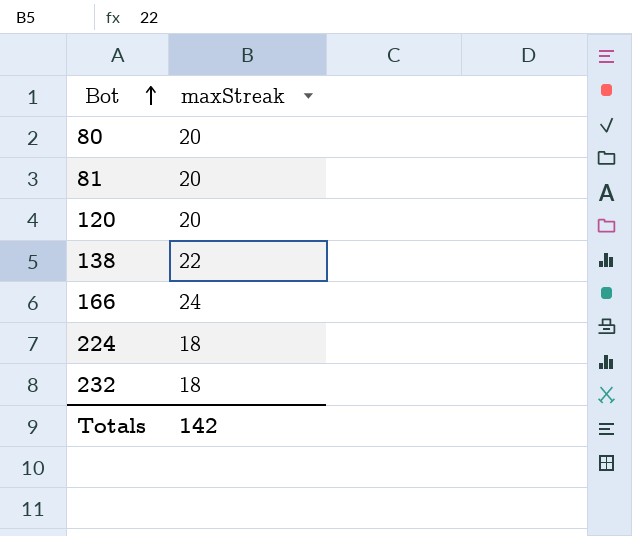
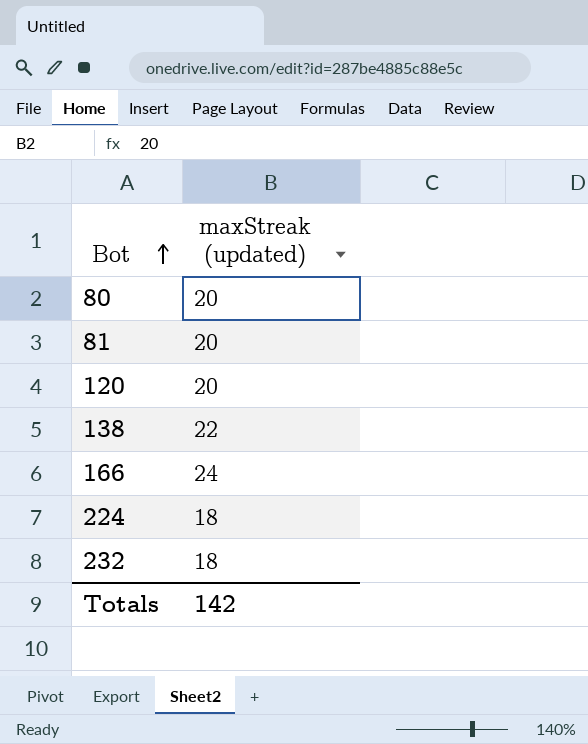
column name: maxStreak -> maxStreak (updated)

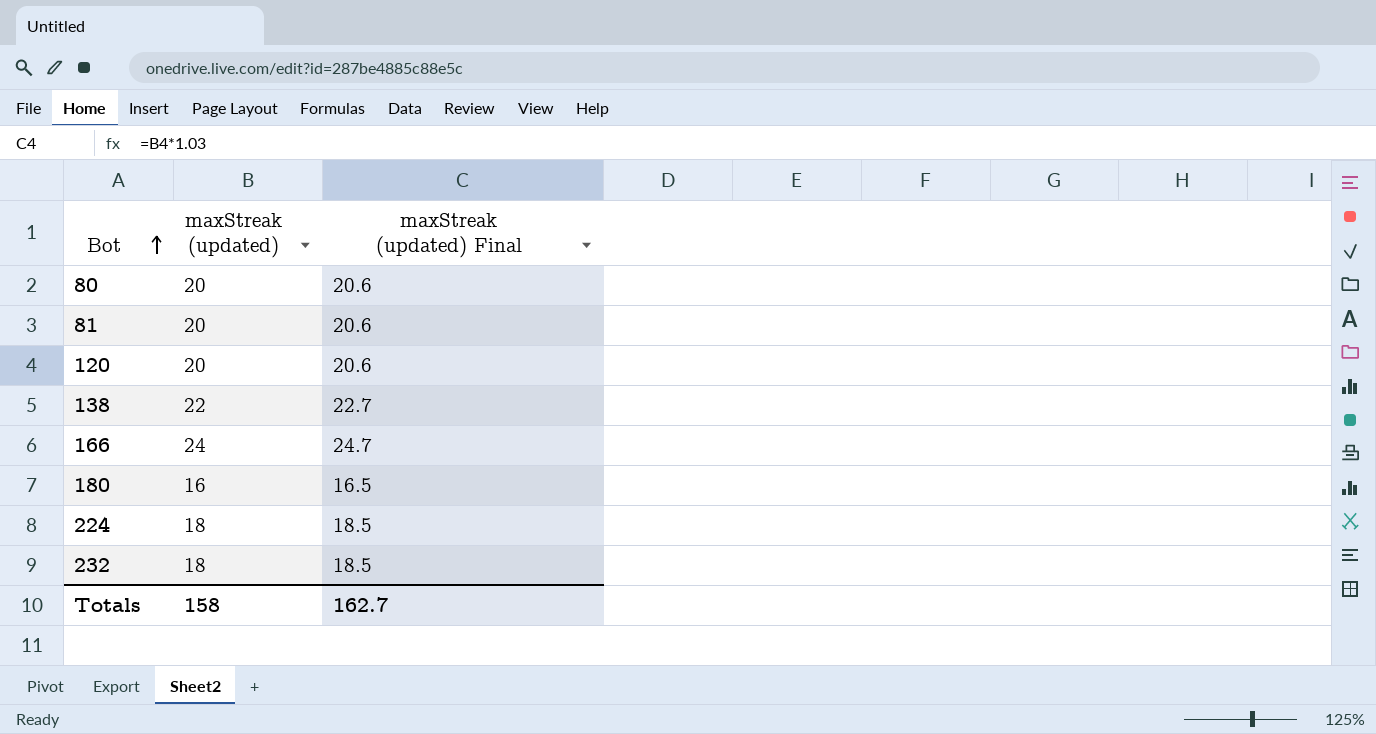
column maxStreak (updated) Final | formula: none -> [maxStreak (updated)] * 1.03
row 180: none -> 16 | 16.5
Totals | maxStreak (updated): 142 -> 158

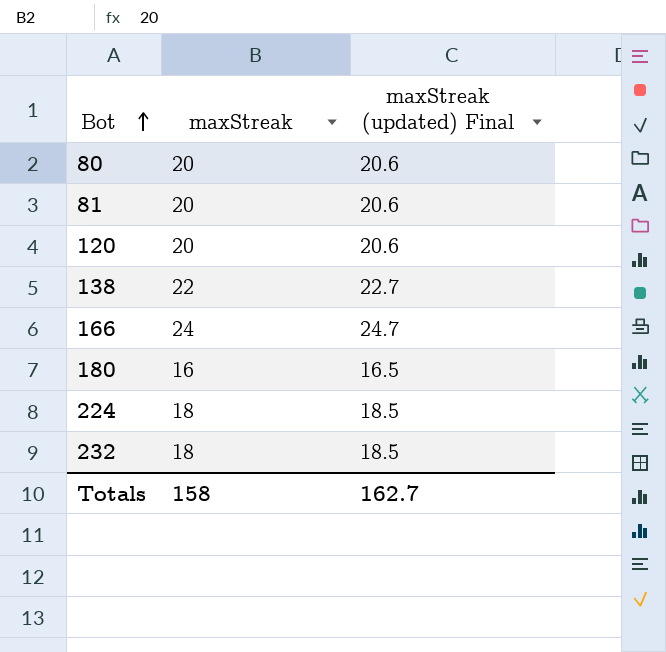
column name: maxStreak (updated) -> maxStreak

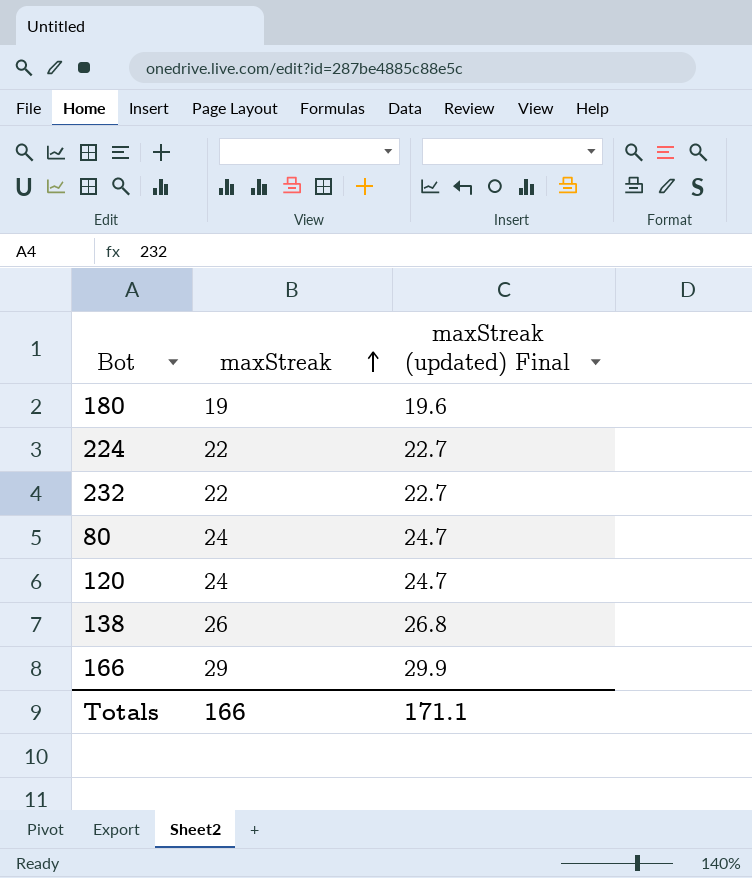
row order: Bot ascending -> maxStreak ascending
row 81: 20 | 20.6 -> none
180 | maxStreak: 16 -> 19
180 | maxStreak (updated) Final: 16.5 -> 19.6
224 | maxStreak: 18 -> 22
224 | maxStreak (updated) Final: 18.5 -> 22.7
232 | maxStreak: 18 -> 22
232 | maxStreak (updated) Final: 18.5 -> 22.7
80 | maxStreak: 20 -> 24
80 | maxStreak (updated) Final: 20.6 -> 24.7
120 | maxStreak: 20 -> 24
120 | maxStreak (updated) Final: 20.6 -> 24.7
138 | maxStreak: 22 -> 26
138 | maxStreak (updated) Final: 22.7 -> 26.8
166 | maxStreak: 24 -> 29
166 | maxStreak (updated) Final: 24.7 -> 29.9
Totals | maxStreak: 158 -> 166
Totals | maxStreak (updated) Final: 162.7 -> 171.1

